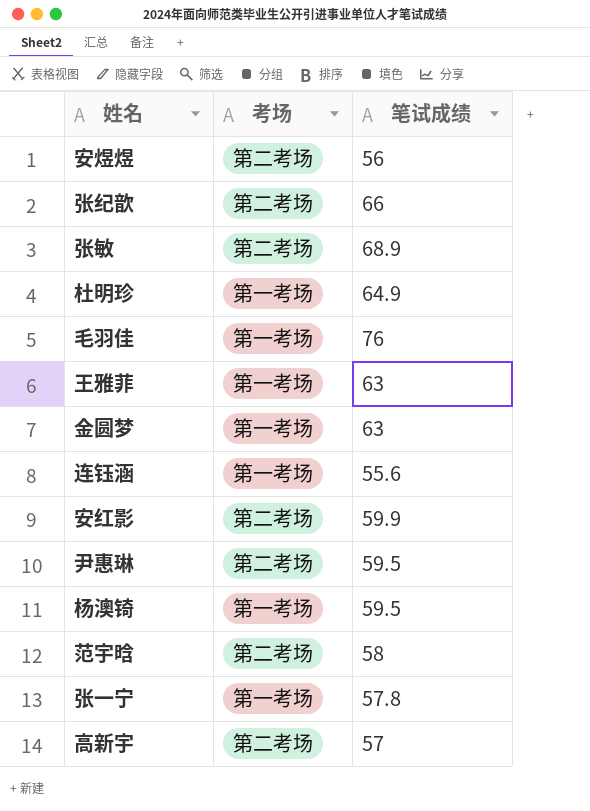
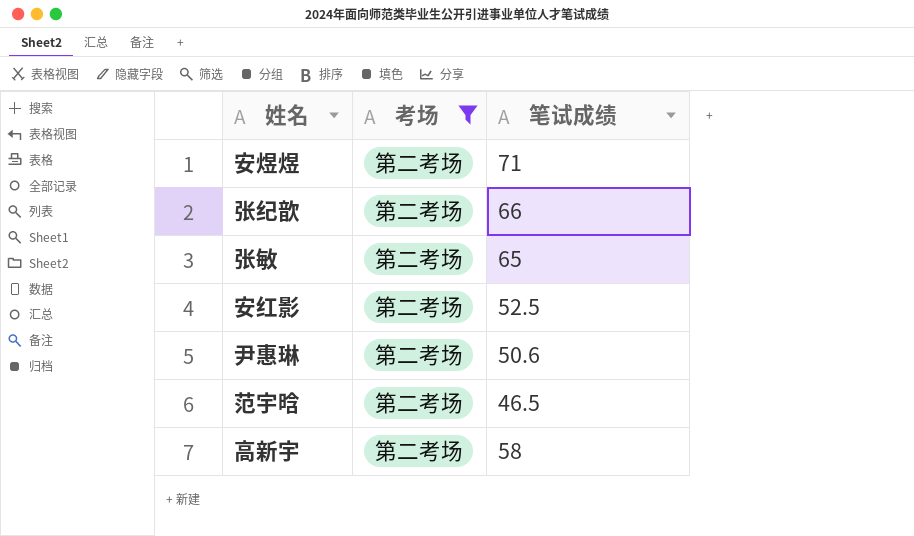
filter: none -> 考场 = 第二考场
安煜煜 | 笔试成绩: 56 -> 71
张敏 | 笔试成绩: 68.9 -> 65
安红影 | 笔试成绩: 59.9 -> 52.5
尹惠琳 | 笔试成绩: 59.5 -> 50.6
范宇晗 | 笔试成绩: 58 -> 46.5
高新宇 | 笔试成绩: 57 -> 58

